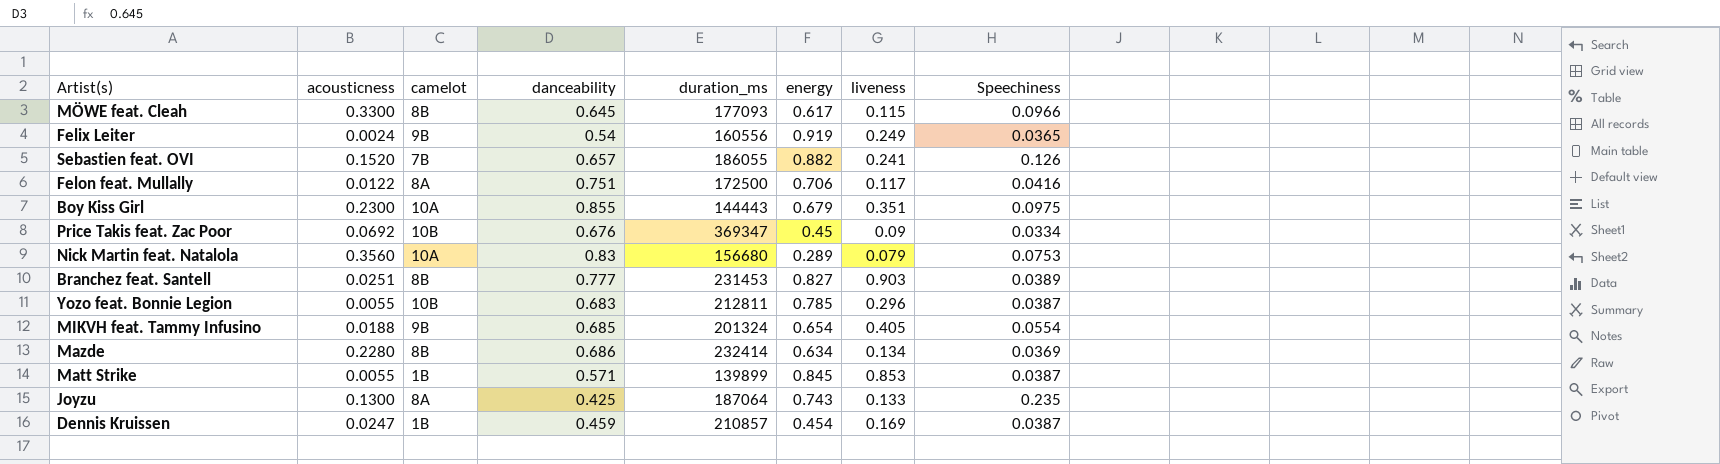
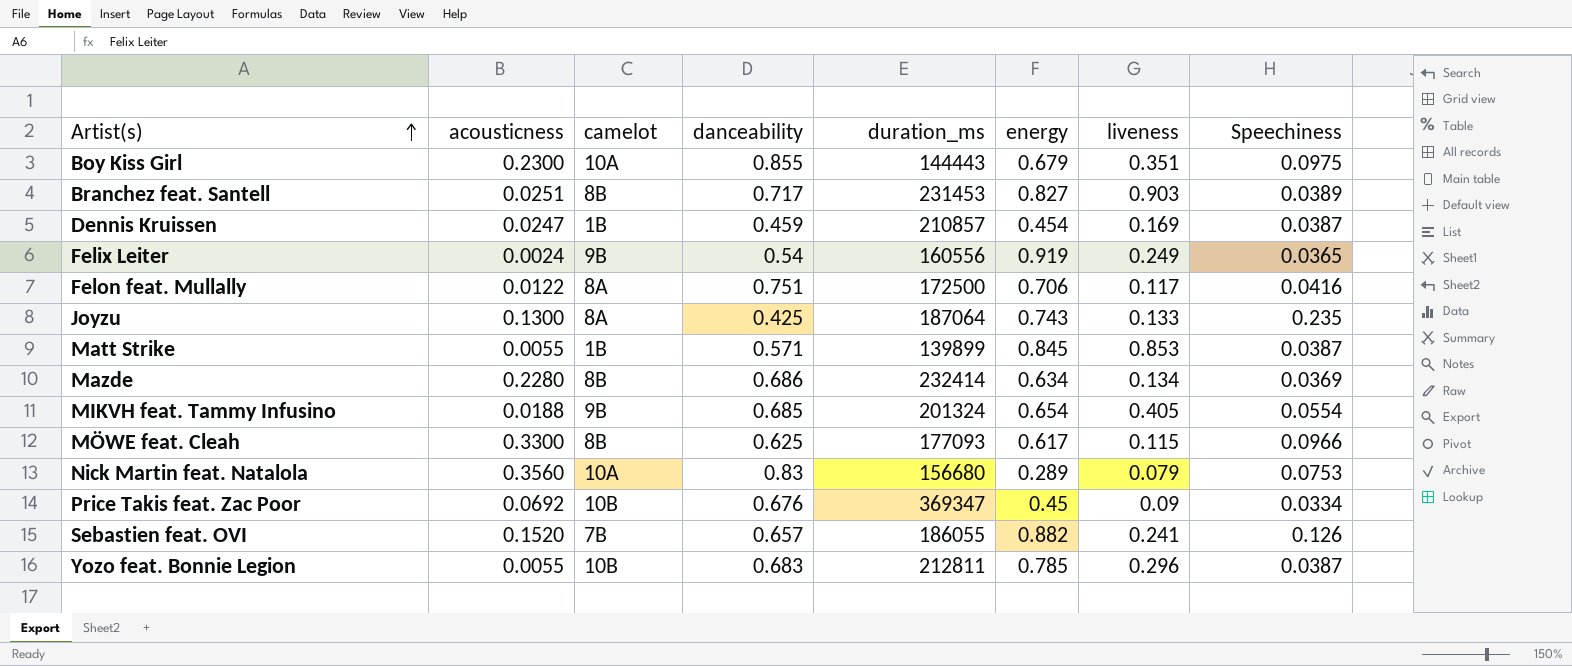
row order: none -> Artist(s) ascending
Branchez feat. Santell | danceability: 0.777 -> 0.717
MÖWE feat. Cleah | danceability: 0.645 -> 0.625

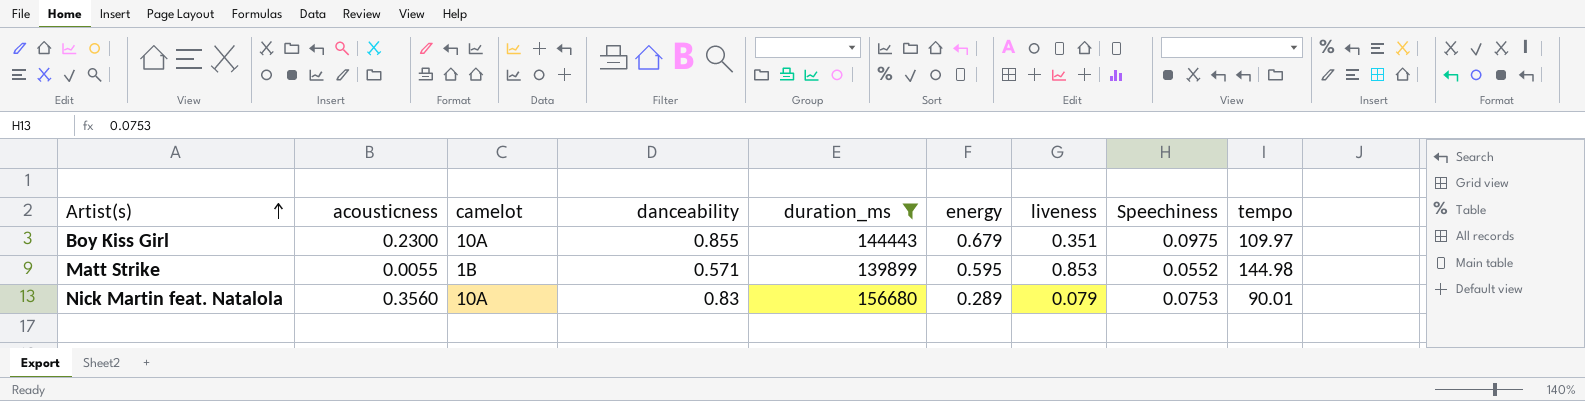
filter: none -> duration_ms <= 156680
column tempo | position: none -> 9
Matt Strike | energy: 0.845 -> 0.595
Matt Strike | Speechiness: 0.0387 -> 0.0552

